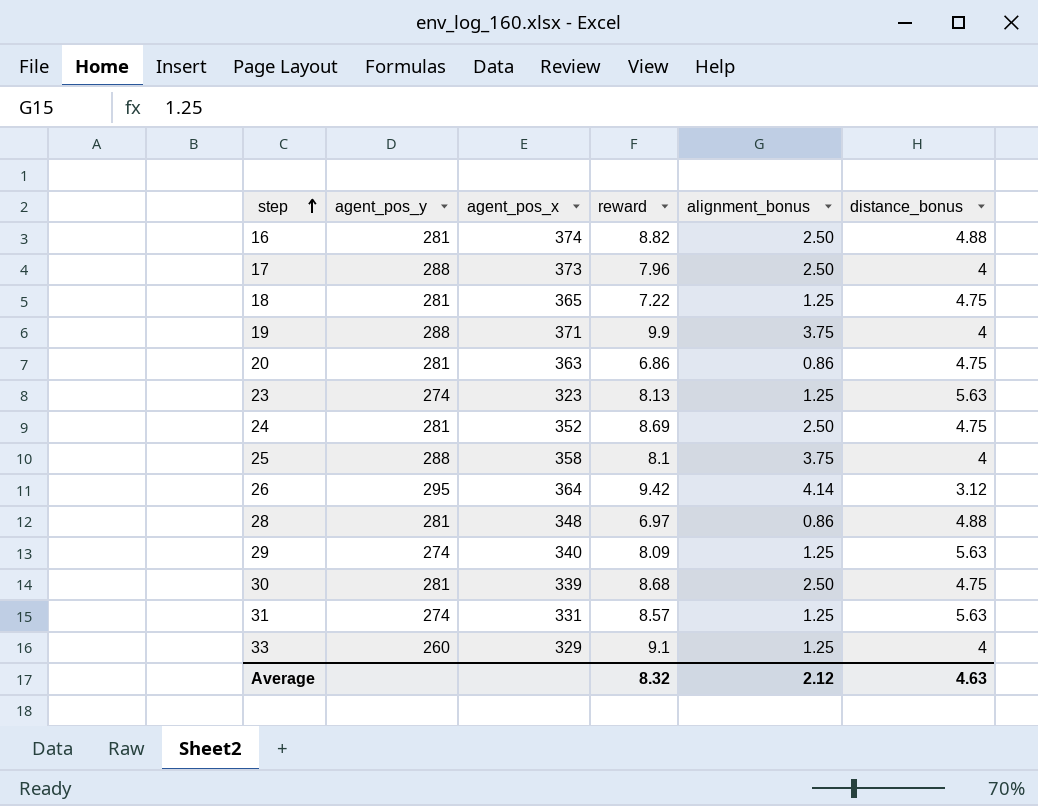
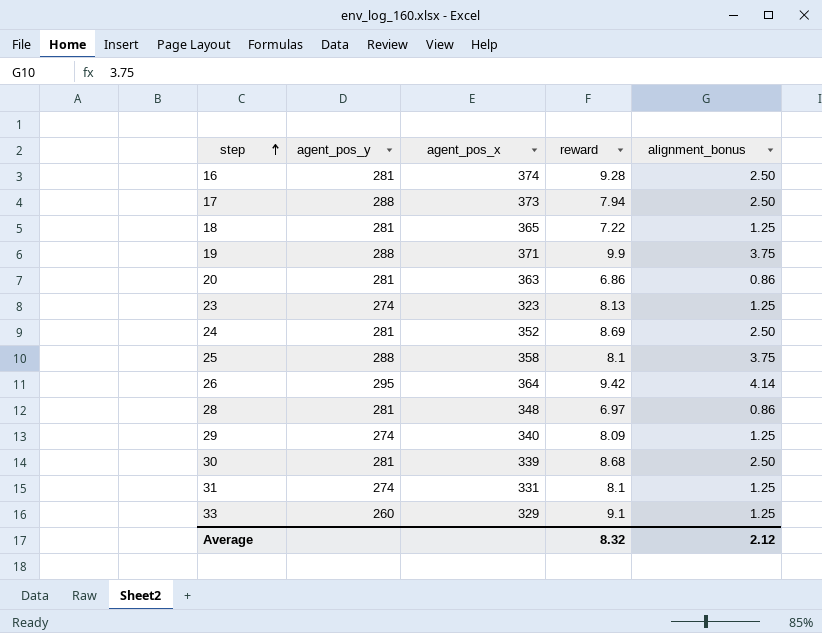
column distance_bonus | position: 6 -> none
16 | reward: 8.82 -> 9.28
17 | reward: 7.96 -> 7.94
31 | reward: 8.57 -> 8.1

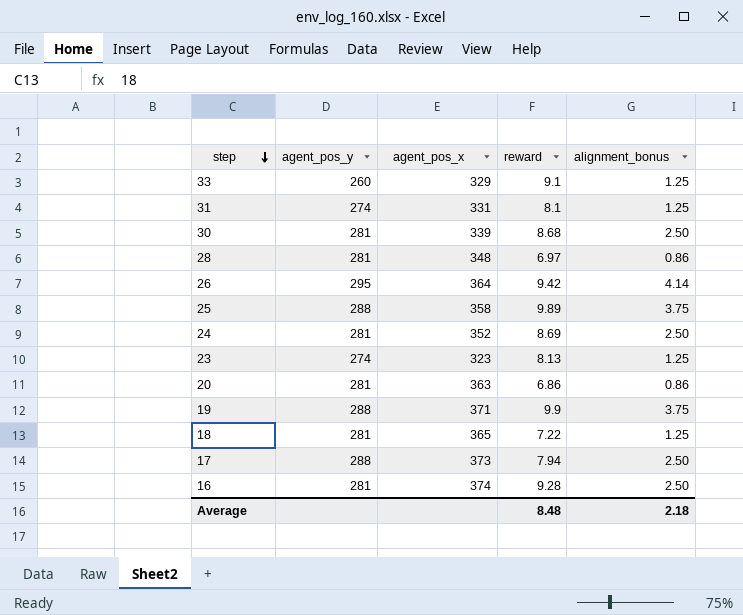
row order: step ascending -> step descending
row 29: 274 | 340 | 8.09 | 1.25 -> none
25 | reward: 8.1 -> 9.89
Average | reward: 8.32 -> 8.48
Average | alignment_bonus: 2.12 -> 2.18

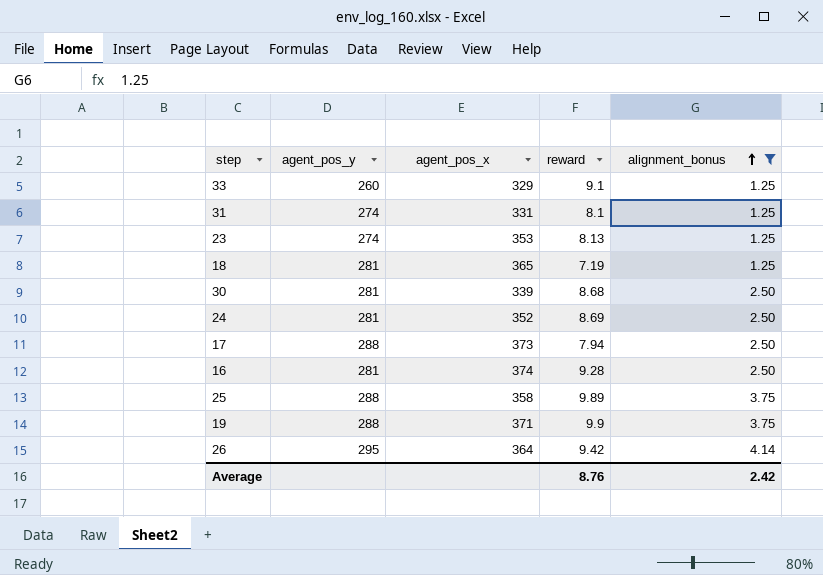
filter: none -> alignment_bonus != 0.86
row order: step descending -> alignment_bonus ascending
23 | agent_pos_x: 323 -> 353
18 | reward: 7.22 -> 7.19
Average | reward: 8.48 -> 8.76
Average | alignment_bonus: 2.18 -> 2.42

